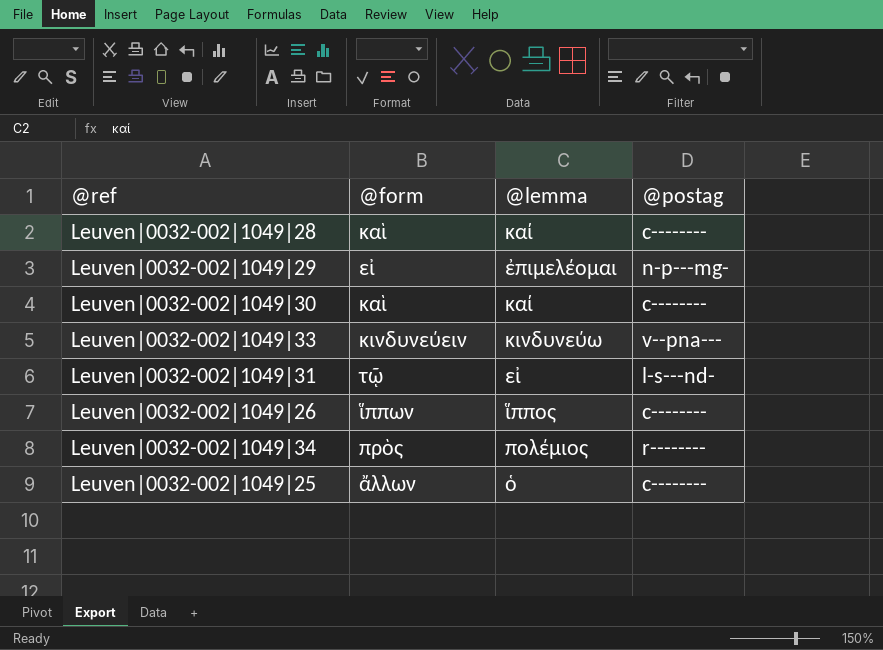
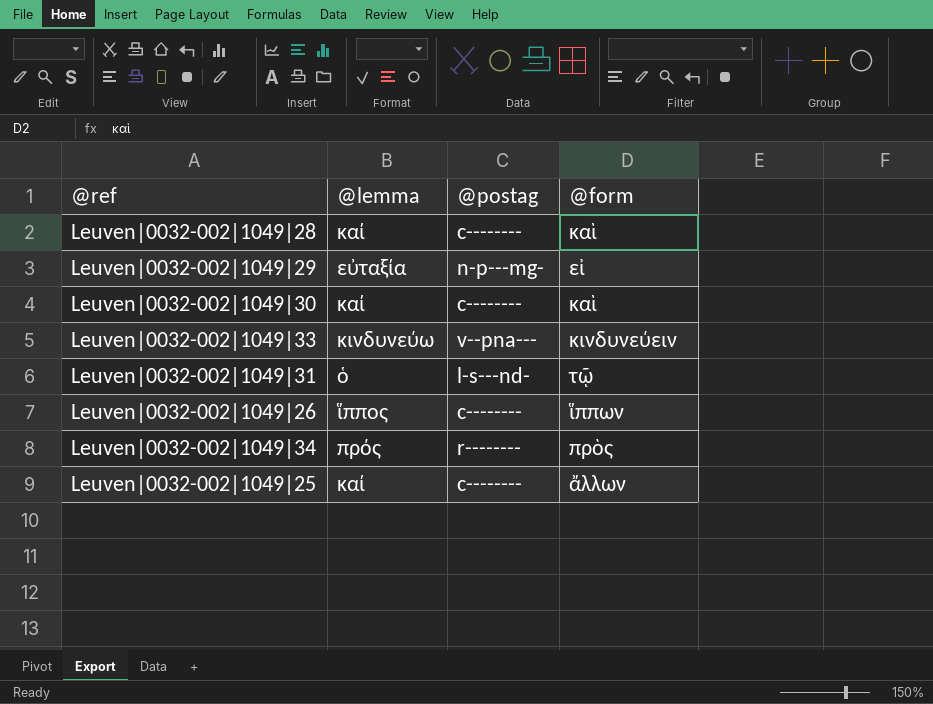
column @form | position: 2 -> 4
Leuven|0032-002|1049|29 | @lemma: ἐπιμελέομαι -> εὐταξία
Leuven|0032-002|1049|31 | @lemma: εἰ -> ὁ
Leuven|0032-002|1049|34 | @lemma: πολέμιος -> πρός
Leuven|0032-002|1049|25 | @lemma: ὁ -> καί

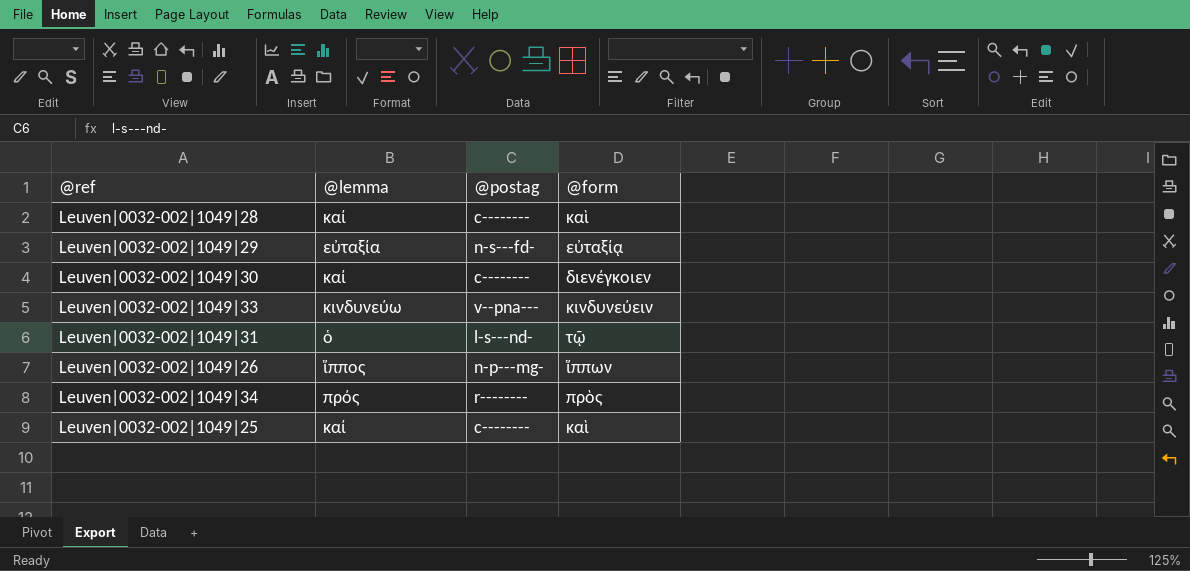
Leuven|0032-002|1049|29 | @postag: n-p---mg- -> n-s---fd-
Leuven|0032-002|1049|29 | @form: εἰ -> εὐταξίᾳ
Leuven|0032-002|1049|30 | @form: καὶ -> διενέγκοιεν
Leuven|0032-002|1049|26 | @postag: c-------- -> n-p---mg-
Leuven|0032-002|1049|25 | @form: ἄλλων -> καὶ

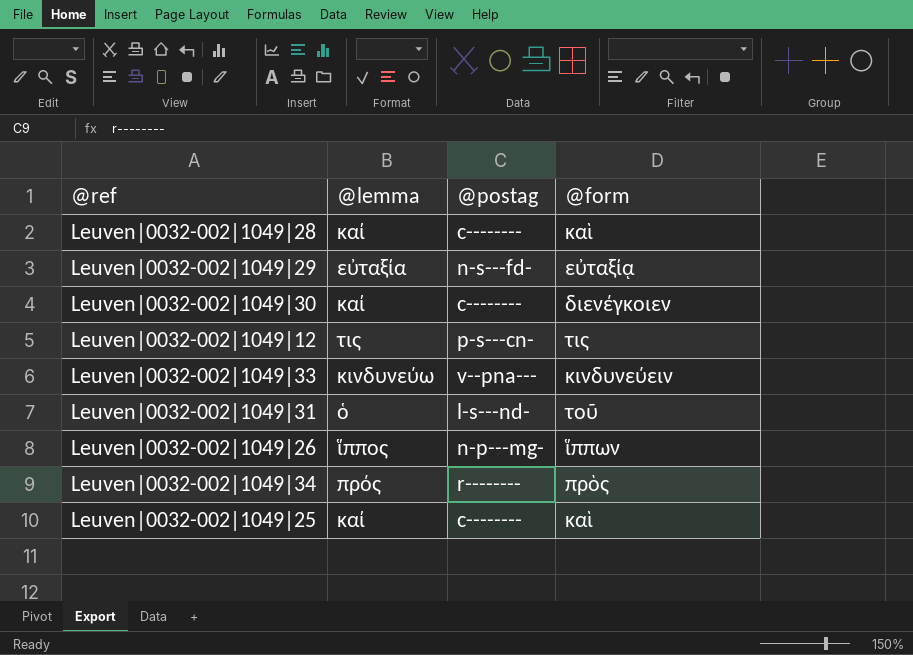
row Leuven|0032-002|1049|12: none -> τις | p-s---cn- | τις
Leuven|0032-002|1049|31 | @form: τῷ -> τοῦ

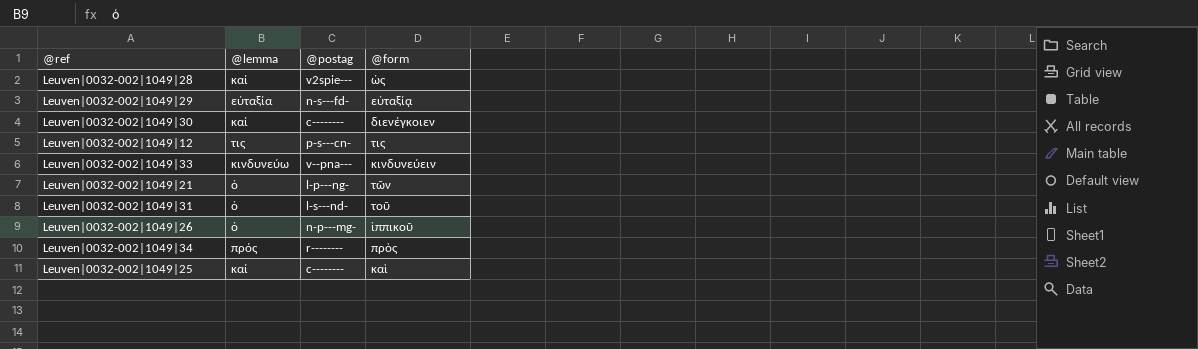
Leuven|0032-002|1049|28 | @postag: c-------- -> v2spie---
Leuven|0032-002|1049|28 | @form: καὶ -> ὡς
row Leuven|0032-002|1049|21: none -> ὁ | l-p---ng- | τῶν
Leuven|0032-002|1049|26 | @lemma: ἵππος -> ὁ
Leuven|0032-002|1049|26 | @form: ἵππων -> ἱππικοῦ

